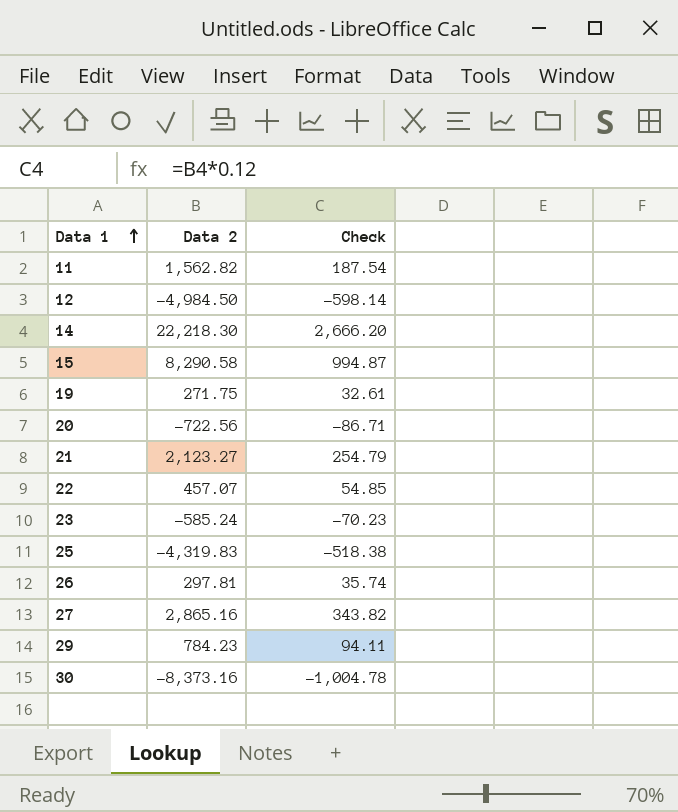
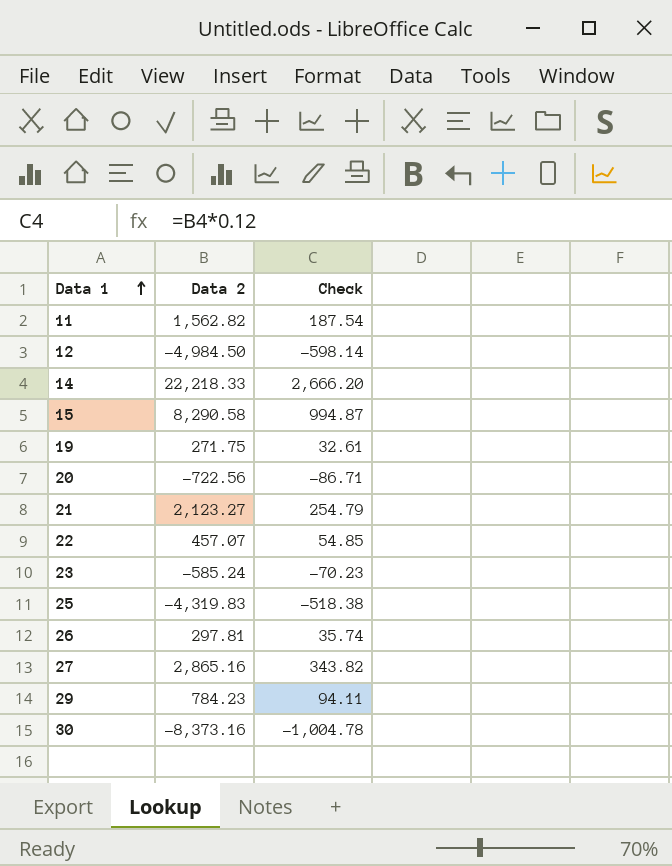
14 | Data 2: 22,218.30 -> 22,218.33

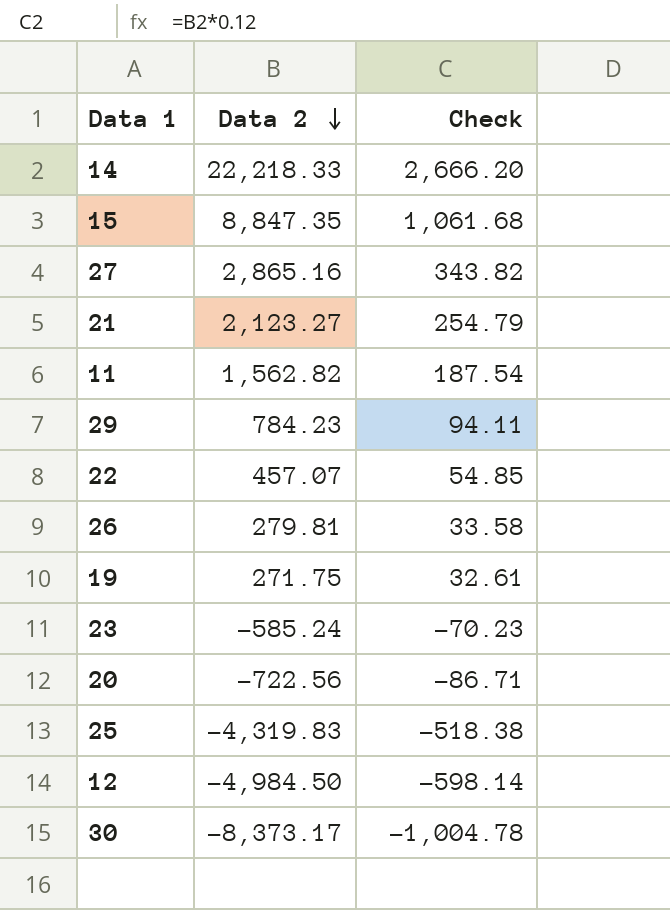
row order: Data 1 ascending -> Data 2 descending
15 | Data 2: 8,290.58 -> 8,847.35
15 | Check: 994.87 -> 1,061.68
26 | Data 2: 297.81 -> 279.81
26 | Check: 35.74 -> 33.58
30 | Data 2: -8,373.16 -> -8,373.17

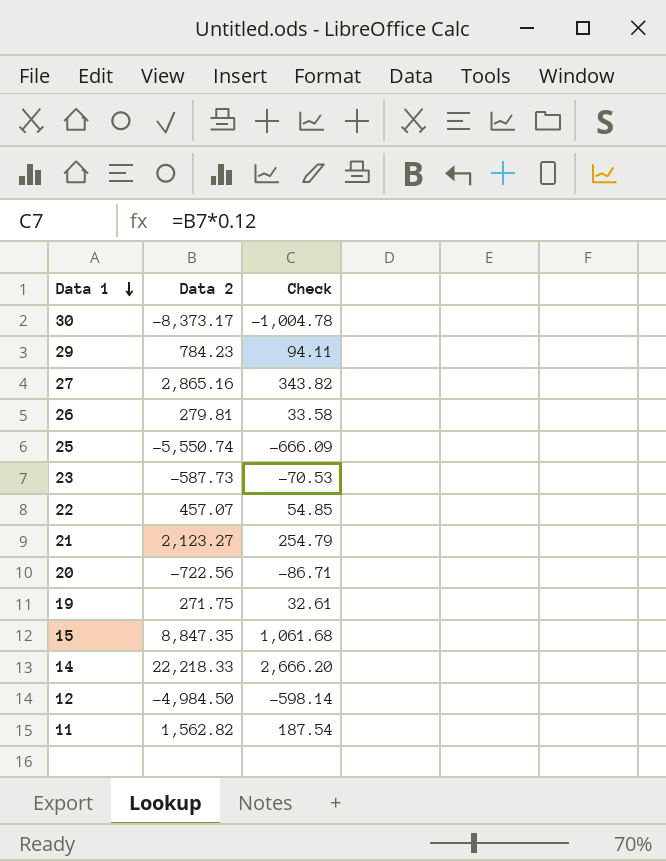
row order: Data 2 descending -> Data 1 descending
25 | Data 2: -4,319.83 -> -5,550.74
25 | Check: -518.38 -> -666.09
23 | Data 2: -585.24 -> -587.73
23 | Check: -70.23 -> -70.53

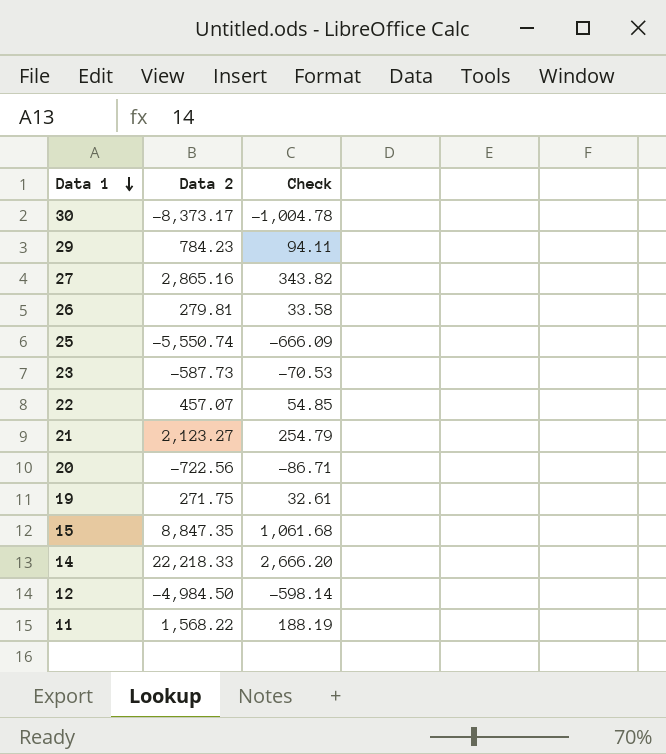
11 | Data 2: 1,562.82 -> 1,568.22
11 | Check: 187.54 -> 188.19

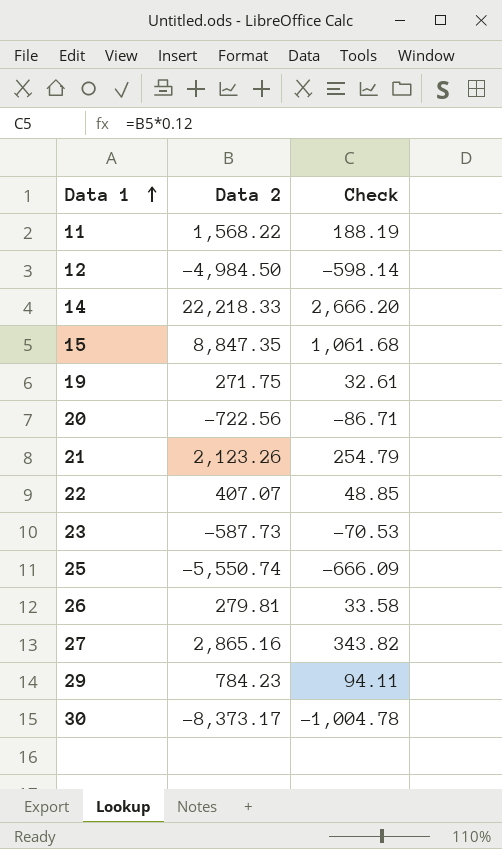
row order: Data 1 descending -> Data 1 ascending
21 | Data 2: 2,123.27 -> 2,123.26
22 | Data 2: 457.07 -> 407.07
22 | Check: 54.85 -> 48.85

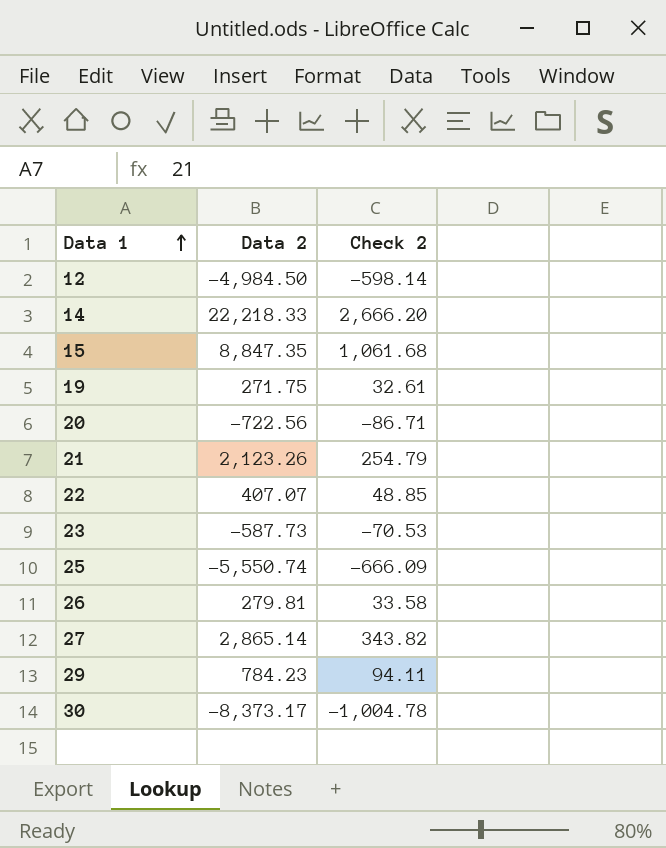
column name: Check -> Check 2
row 11: 1,568.22 | 188.19 -> none
27 | Data 2: 2,865.16 -> 2,865.14

